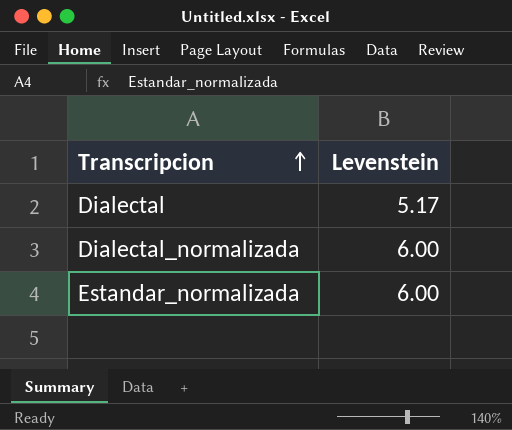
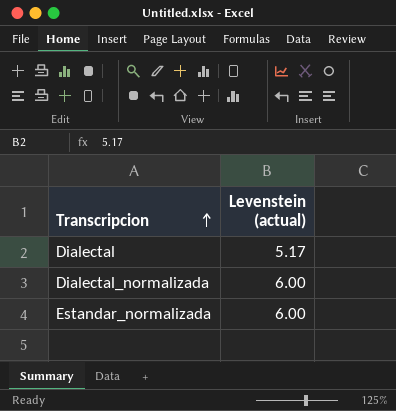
column name: Levenstein -> Levenstein (actual)

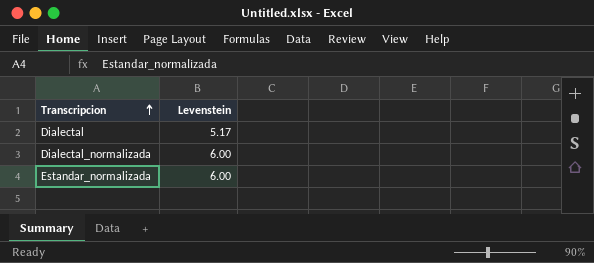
column name: Levenstein (actual) -> Levenstein

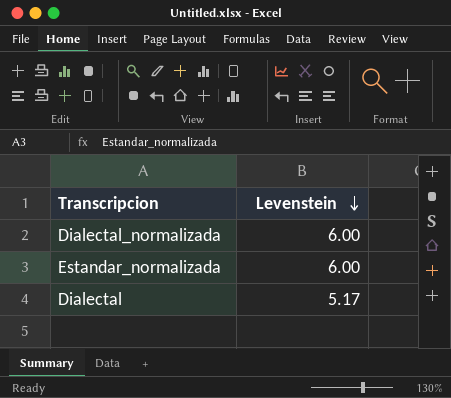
row order: Transcripcion ascending -> Levenstein descending

